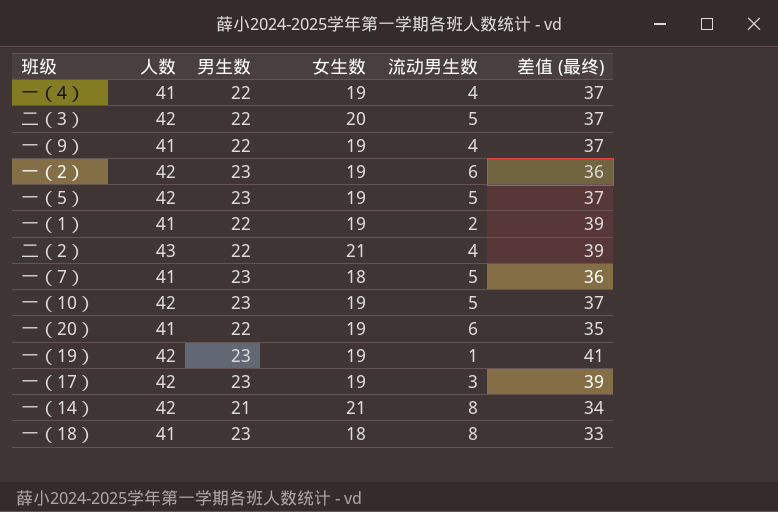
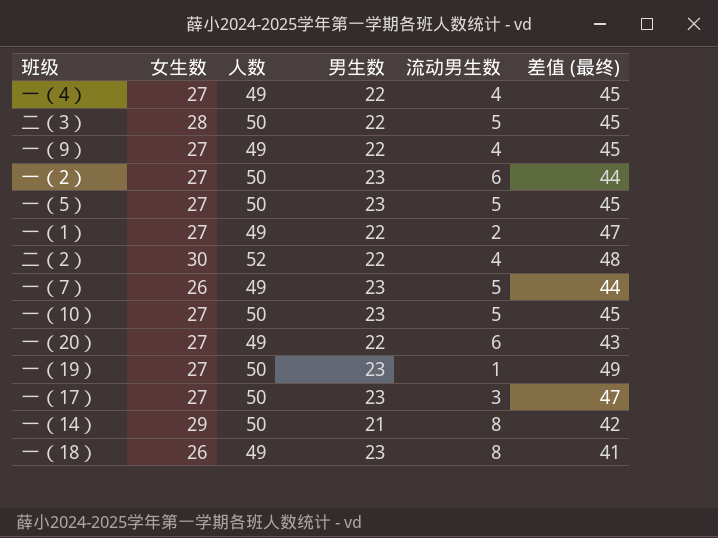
column 女生数 | position: 4 -> 2
一（4） | 女生数: 19 -> 27
一（4） | 人数: 41 -> 49
一（4） | 差值 (最终): 37 -> 45
二（3） | 女生数: 20 -> 28
二（3） | 人数: 42 -> 50
二（3） | 差值 (最终): 37 -> 45
一（9） | 女生数: 19 -> 27
一（9） | 人数: 41 -> 49
一（9） | 差值 (最终): 37 -> 45
一（2） | 女生数: 19 -> 27
一（2） | 人数: 42 -> 50
一（2） | 差值 (最终): 36 -> 44
一（5） | 女生数: 19 -> 27
一（5） | 人数: 42 -> 50
一（5） | 差值 (最终): 37 -> 45
一（1） | 女生数: 19 -> 27
一（1） | 人数: 41 -> 49
一（1） | 差值 (最终): 39 -> 47
二（2） | 女生数: 21 -> 30
二（2） | 人数: 43 -> 52
二（2） | 差值 (最终): 39 -> 48
一（7） | 女生数: 18 -> 26
一（7） | 人数: 41 -> 49
一（7） | 差值 (最终): 36 -> 44
一（10） | 女生数: 19 -> 27
一（10） | 人数: 42 -> 50
一（10） | 差值 (最终): 37 -> 45
一（20） | 女生数: 19 -> 27
一（20） | 人数: 41 -> 49
一（20） | 差值 (最终): 35 -> 43
一（19） | 女生数: 19 -> 27
一（19） | 人数: 42 -> 50
一（19） | 差值 (最终): 41 -> 49
一（17） | 女生数: 19 -> 27
一（17） | 人数: 42 -> 50
一（17） | 差值 (最终): 39 -> 47
一（14） | 女生数: 21 -> 29
一（14） | 人数: 42 -> 50
一（14） | 差值 (最终): 34 -> 42
一（18） | 女生数: 18 -> 26
一（18） | 人数: 41 -> 49
一（18） | 差值 (最终): 33 -> 41

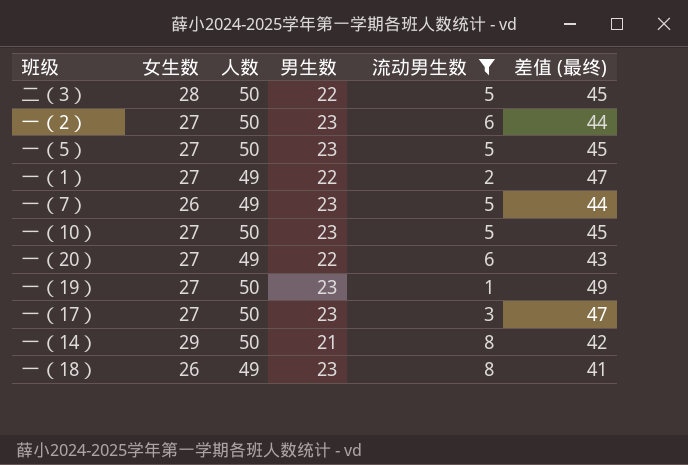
filter: none -> 流动男生数 != 4

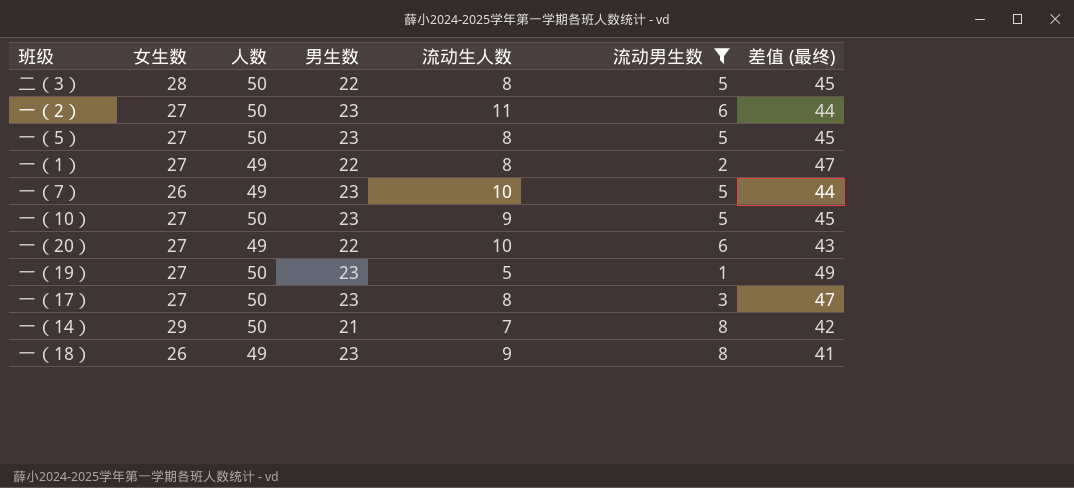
column 流动生人数 | position: none -> 5

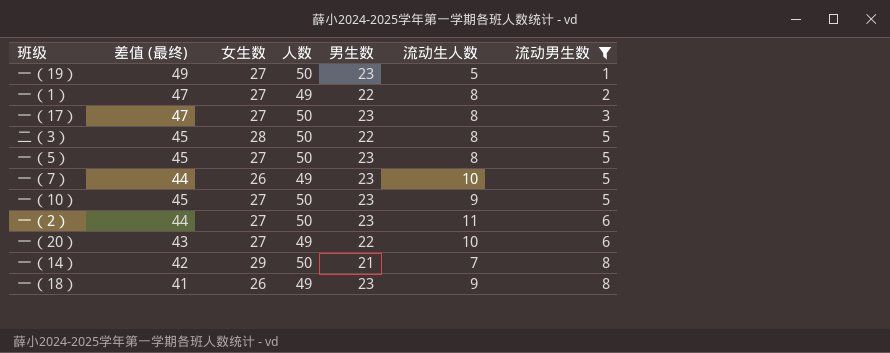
row order: none -> 流动男生数 ascending
column 差值 (最终) | position: 7 -> 2

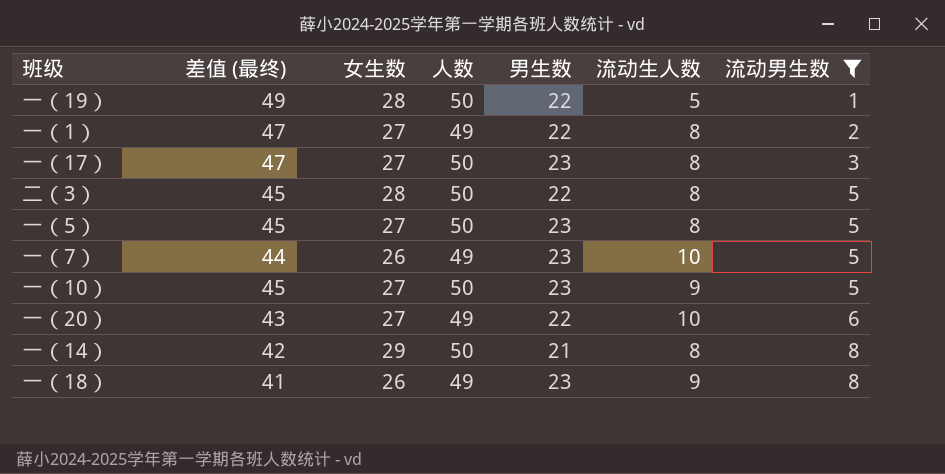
row 一（2）: 44 | 27 | 50 | 23 | 11 | 6 -> none
一（19） | 女生数: 27 -> 28
一（19） | 男生数: 23 -> 22
一（14） | 流动生人数: 7 -> 8

